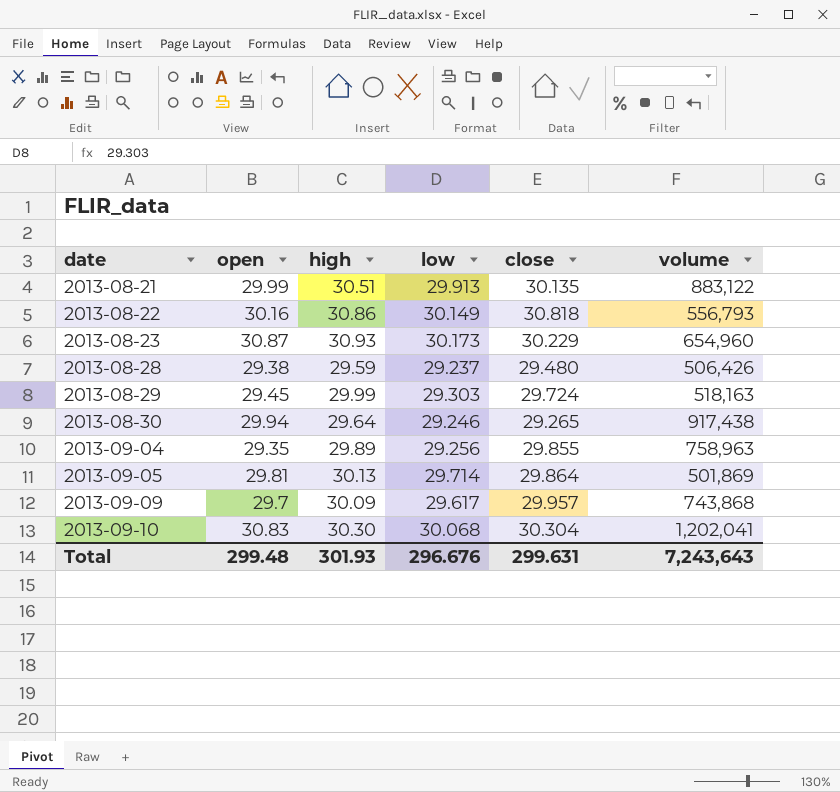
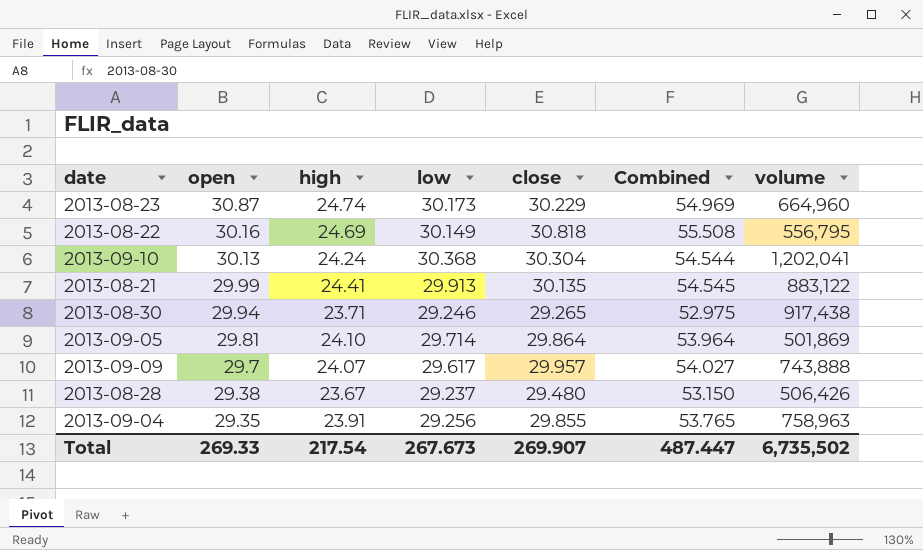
row order: date ascending -> open descending
column Combined | formula: none -> [high] + [close]
row 2013-08-29: 29.45 | 29.99 | 29.303 | 29.724 | 518,163 -> none
2013-08-23 | high: 30.93 -> 24.74
2013-08-23 | volume: 654,960 -> 664,960
2013-08-22 | high: 30.86 -> 24.69
2013-08-22 | volume: 556,793 -> 556,795
2013-09-10 | open: 30.83 -> 30.13
2013-09-10 | high: 30.30 -> 24.24
2013-09-10 | low: 30.068 -> 30.368
2013-08-21 | high: 30.51 -> 24.41
2013-08-30 | high: 29.64 -> 23.71
2013-09-05 | high: 30.13 -> 24.10
2013-09-09 | high: 30.09 -> 24.07
2013-09-09 | volume: 743,868 -> 743,888
2013-08-28 | high: 29.59 -> 23.67
2013-09-04 | high: 29.89 -> 23.91
Total | open: 299.48 -> 269.33
Total | high: 301.93 -> 217.54
Total | low: 296.676 -> 267.673
Total | close: 299.631 -> 269.907
Total | volume: 7,243,643 -> 6,735,502

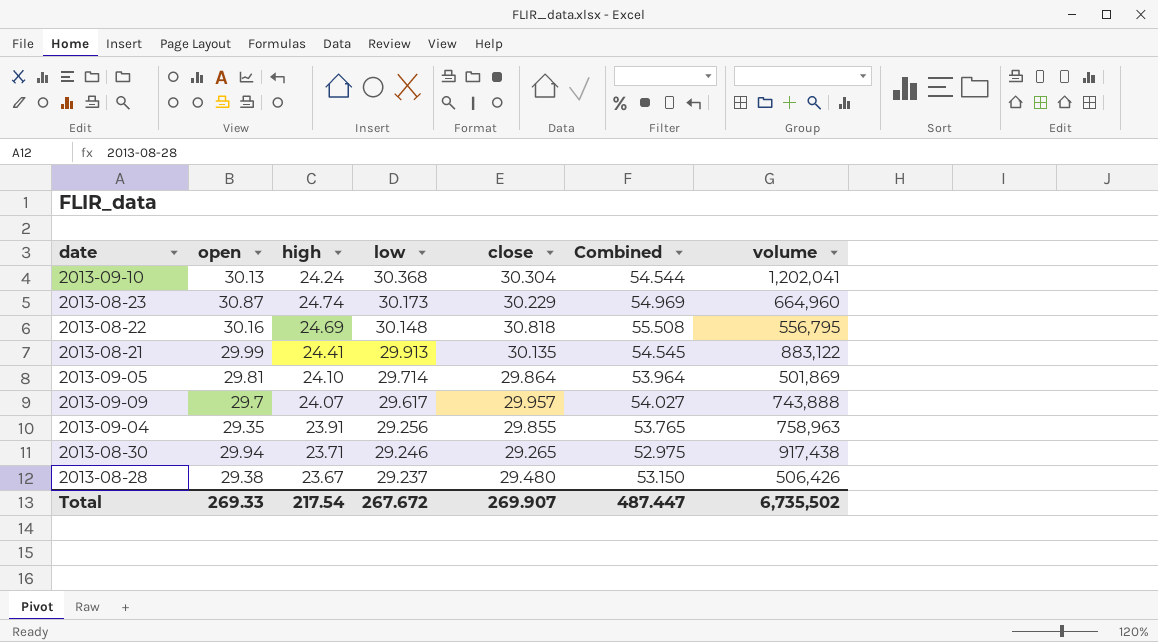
row order: open descending -> low descending
2013-08-22 | low: 30.149 -> 30.148
Total | low: 267.673 -> 267.672

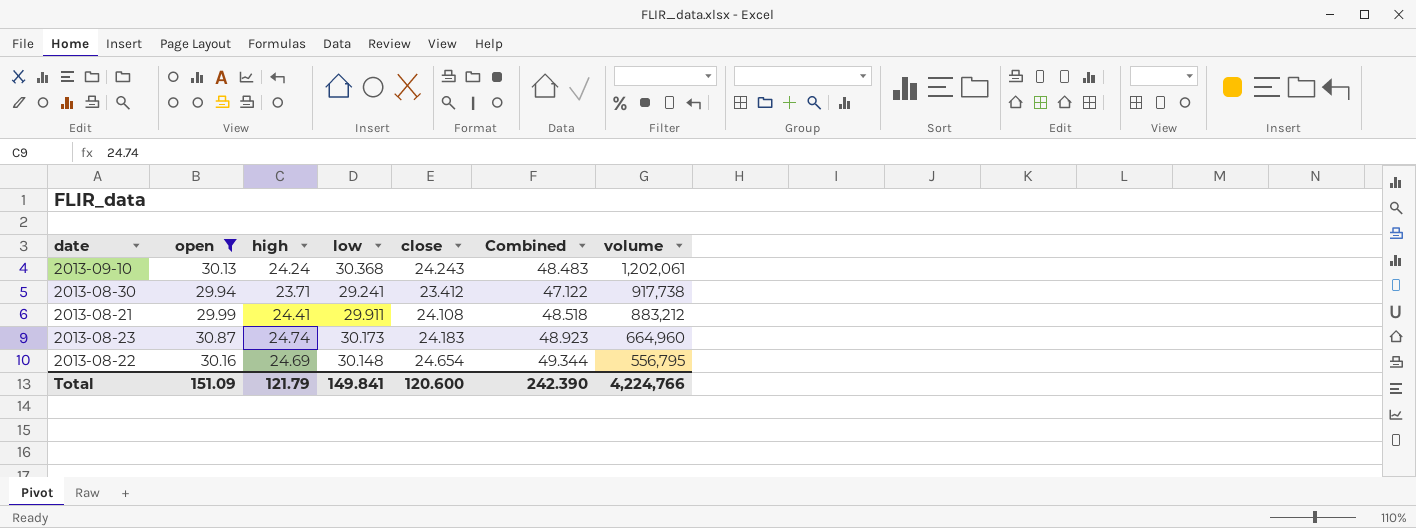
filter: none -> open >= 29.94
row order: low descending -> volume descending
2013-09-10 | close: 30.304 -> 24.243
2013-09-10 | Combined: 54.544 -> 48.483
2013-09-10 | volume: 1,202,041 -> 1,202,061
2013-08-30 | low: 29.246 -> 29.241
2013-08-30 | close: 29.265 -> 23.412
2013-08-30 | Combined: 52.975 -> 47.122
2013-08-30 | volume: 917,438 -> 917,738
2013-08-21 | low: 29.913 -> 29.911
2013-08-21 | close: 30.135 -> 24.108
2013-08-21 | Combined: 54.545 -> 48.518
2013-08-21 | volume: 883,122 -> 883,212
2013-08-23 | close: 30.229 -> 24.183
2013-08-23 | Combined: 54.969 -> 48.923
2013-08-22 | close: 30.818 -> 24.654
2013-08-22 | Combined: 55.508 -> 49.344
Total | open: 269.33 -> 151.09
Total | high: 217.54 -> 121.79
Total | low: 267.672 -> 149.841
Total | close: 269.907 -> 120.600
Total | Combined: 487.447 -> 242.390
Total | volume: 6,735,502 -> 4,224,766

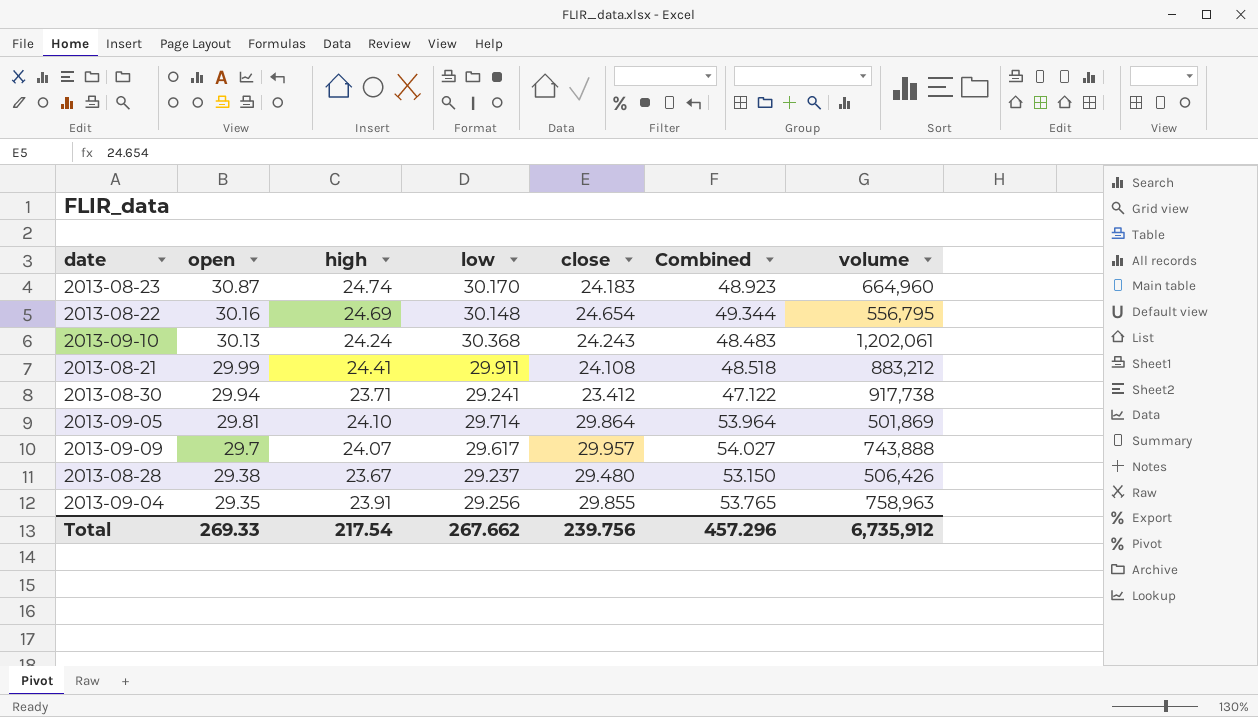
filter: open >= 29.94 -> none
row order: volume descending -> open descending
2013-08-23 | low: 30.173 -> 30.170
Total | open: 151.09 -> 269.33
Total | high: 121.79 -> 217.54
Total | low: 149.841 -> 267.662
Total | close: 120.600 -> 239.756
Total | Combined: 242.390 -> 457.296
Total | volume: 4,224,766 -> 6,735,912

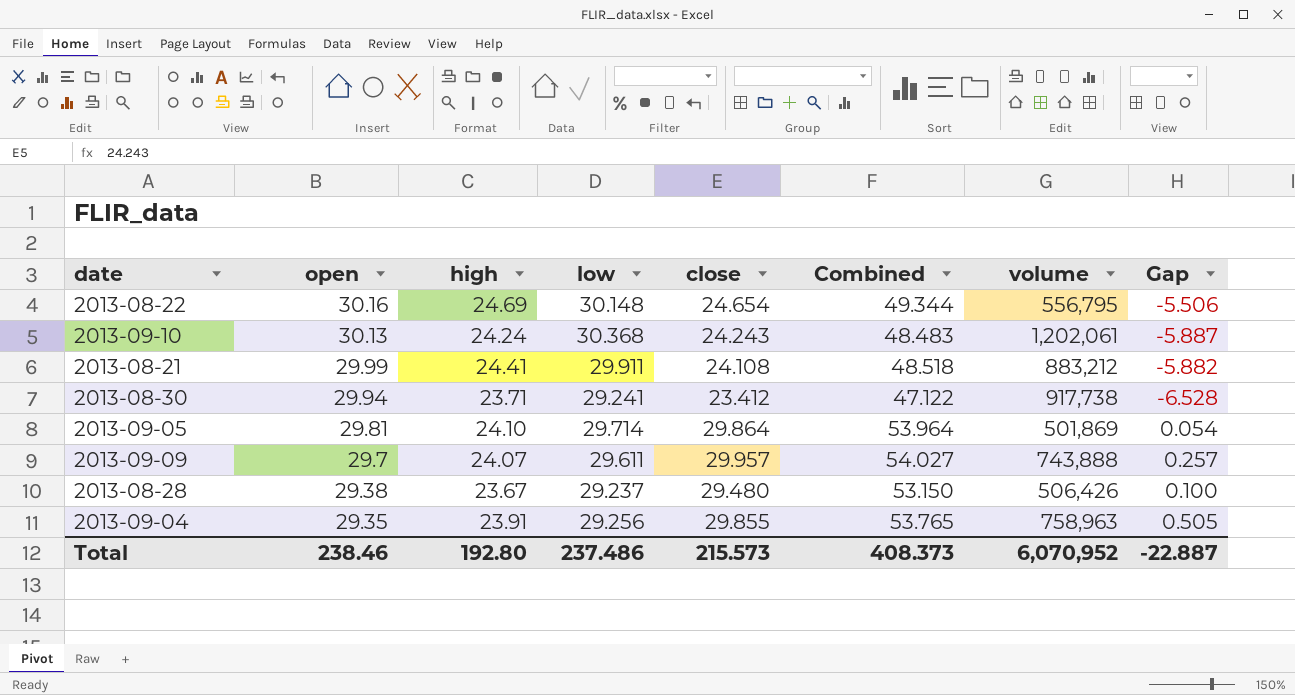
column Gap | formula: none -> [close] - [open]
row 2013-08-23: 30.87 | 24.74 | 30.170 | 24.183 | 48.923 | 664,960 -> none
2013-09-09 | low: 29.617 -> 29.611
Total | open: 269.33 -> 238.46
Total | high: 217.54 -> 192.80
Total | low: 267.662 -> 237.486
Total | close: 239.756 -> 215.573
Total | Combined: 457.296 -> 408.373
Total | volume: 6,735,912 -> 6,070,952

